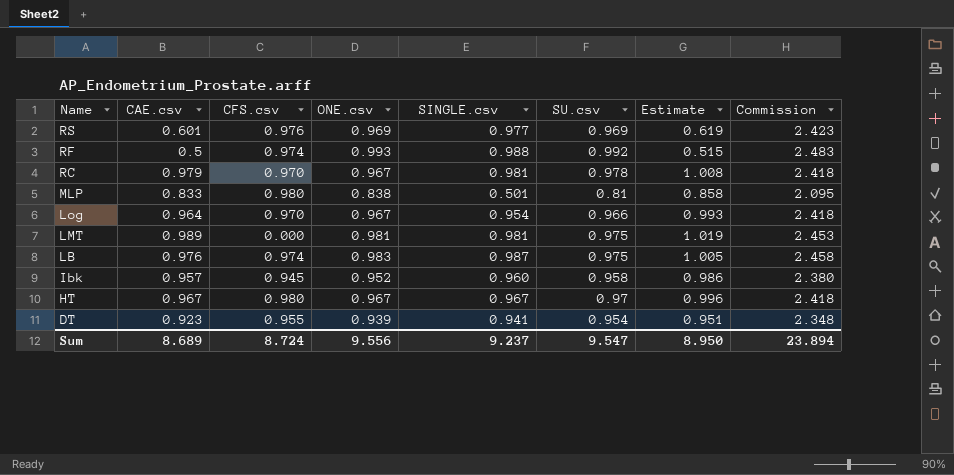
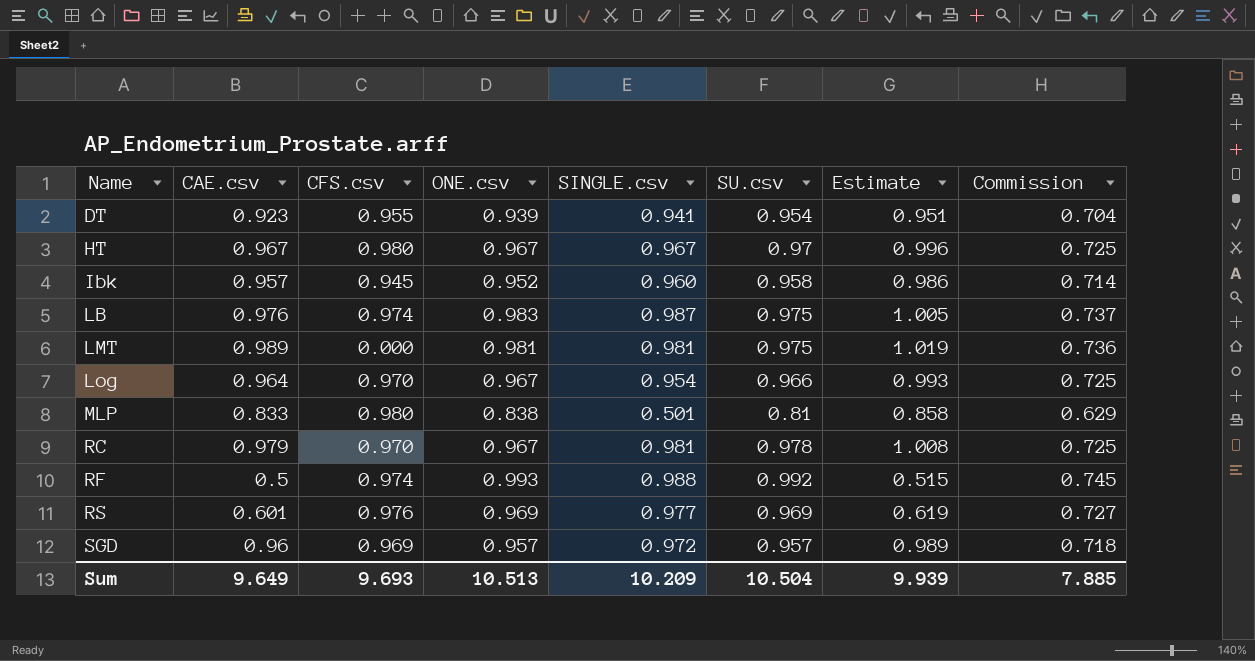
row order: Name descending -> Name ascending
column Commission | formula: [ONE.csv] * 2.5 -> [ONE.csv] * 0.75
row SGD: none -> 0.96 | 0.969 | 0.957 | 0.972 | 0.957 | 0.989 | 0.718
Sum | CAE.csv: 8.689 -> 9.649
Sum | CFS.csv: 8.724 -> 9.693
Sum | ONE.csv: 9.556 -> 10.513
Sum | SINGLE.csv: 9.237 -> 10.209
Sum | SU.csv: 9.547 -> 10.504
Sum | Estimate: 8.950 -> 9.939
Sum | Commission: 23.894 -> 7.885

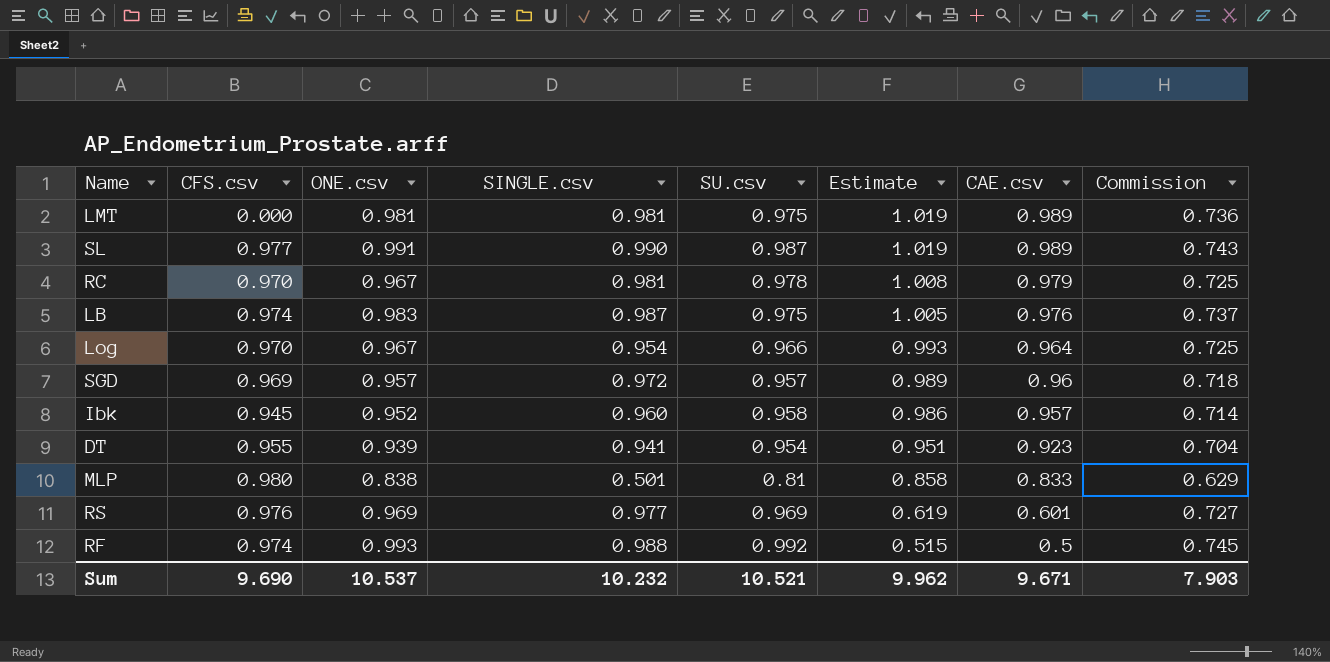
row order: Name ascending -> Estimate descending
column CAE.csv | position: 2 -> 7
row HT: 0.967 | 0.980 | 0.967 | 0.967 | 0.97 | 0.996 | 0.725 -> none
row SL: none -> 0.977 | 0.991 | 0.990 | 0.987 | 1.019 | 0.989 | 0.743
Sum | CFS.csv: 9.693 -> 9.690
Sum | ONE.csv: 10.513 -> 10.537
Sum | SINGLE.csv: 10.209 -> 10.232
Sum | SU.csv: 10.504 -> 10.521
Sum | Estimate: 9.939 -> 9.962
Sum | CAE.csv: 9.649 -> 9.671
Sum | Commission: 7.885 -> 7.903

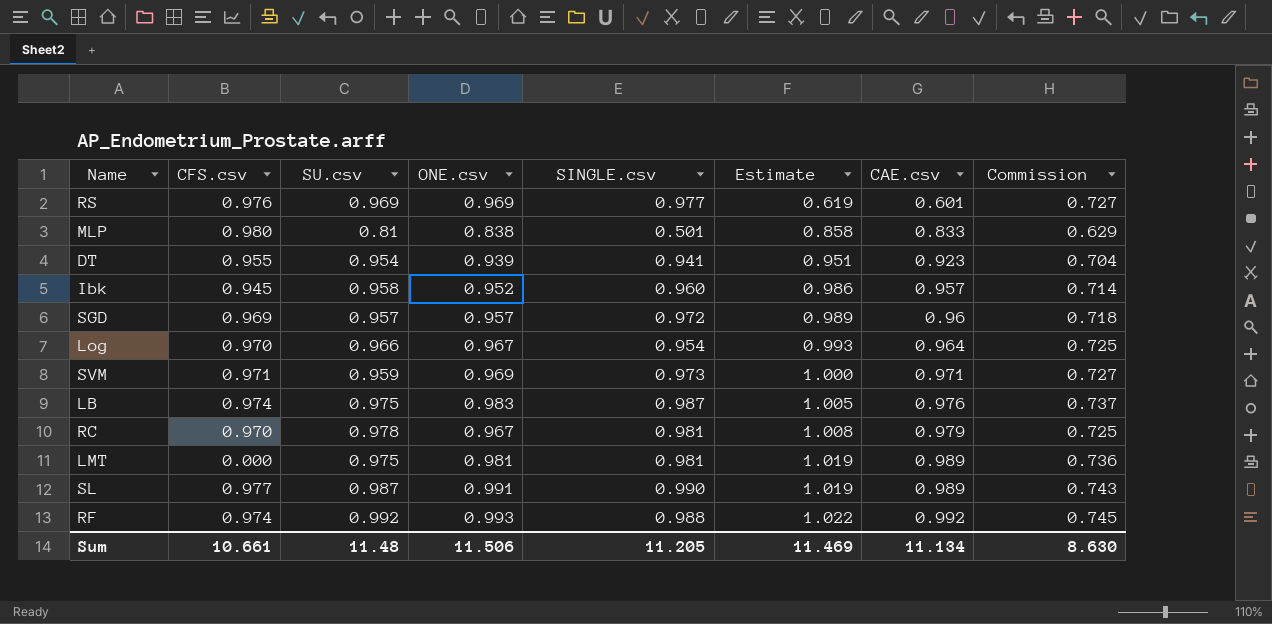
row order: Estimate descending -> Estimate ascending
column SU.csv | position: 5 -> 3
row SVM: none -> 0.971 | 0.959 | 0.969 | 0.973 | 1.000 | 0.971 | 0.727
RF | Estimate: 0.515 -> 1.022
RF | CAE.csv: 0.5 -> 0.992
Sum | CFS.csv: 9.690 -> 10.661
Sum | SU.csv: 10.521 -> 11.48
Sum | ONE.csv: 10.537 -> 11.506
Sum | SINGLE.csv: 10.232 -> 11.205
Sum | Estimate: 9.962 -> 11.469
Sum | CAE.csv: 9.671 -> 11.134
Sum | Commission: 7.903 -> 8.630

